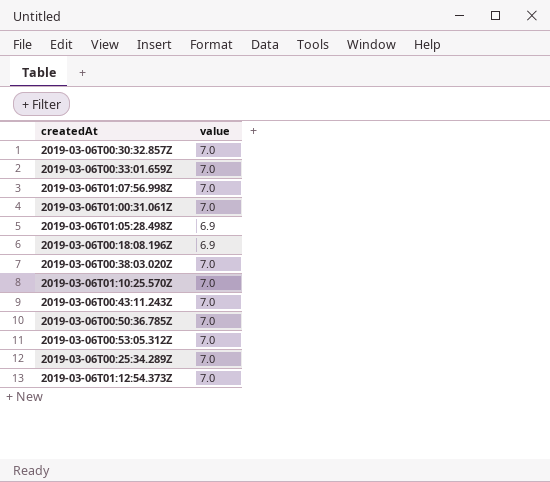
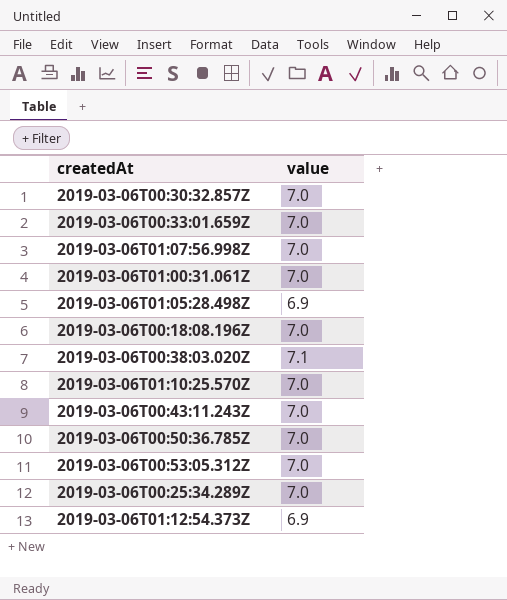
2019-03-06T00:18:08.196Z | value: 6.9 -> 7.0
2019-03-06T00:38:03.020Z | value: 7.0 -> 7.1
2019-03-06T01:12:54.373Z | value: 7.0 -> 6.9

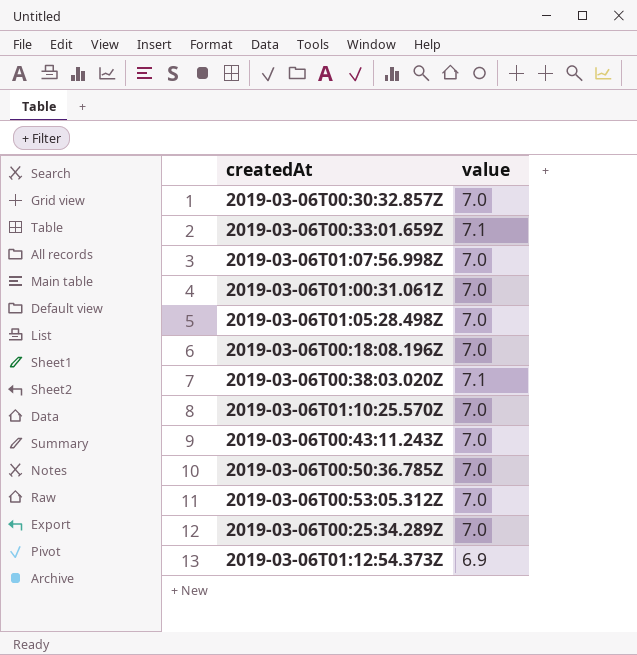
2019-03-06T00:33:01.659Z | value: 7.0 -> 7.1
2019-03-06T01:05:28.498Z | value: 6.9 -> 7.0

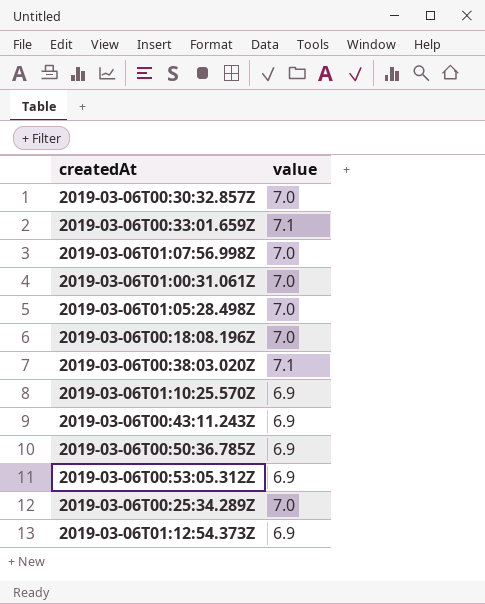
2019-03-06T01:10:25.570Z | value: 7.0 -> 6.9
2019-03-06T00:43:11.243Z | value: 7.0 -> 6.9
2019-03-06T00:50:36.785Z | value: 7.0 -> 6.9
2019-03-06T00:53:05.312Z | value: 7.0 -> 6.9

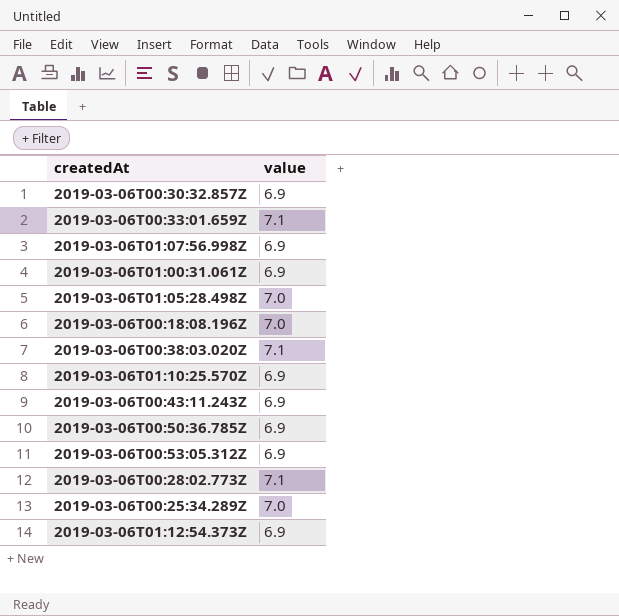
2019-03-06T00:30:32.857Z | value: 7.0 -> 6.9
2019-03-06T01:07:56.998Z | value: 7.0 -> 6.9
2019-03-06T01:00:31.061Z | value: 7.0 -> 6.9
row 2019-03-06T00:28:02.773Z: none -> 7.1

